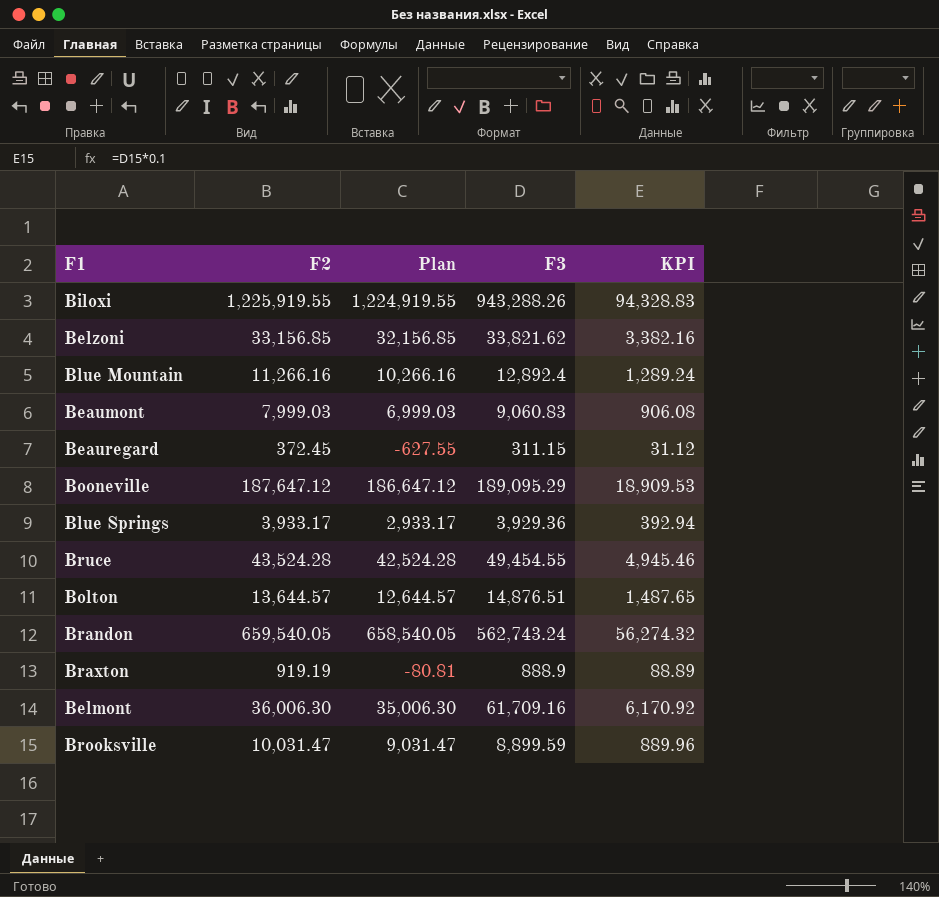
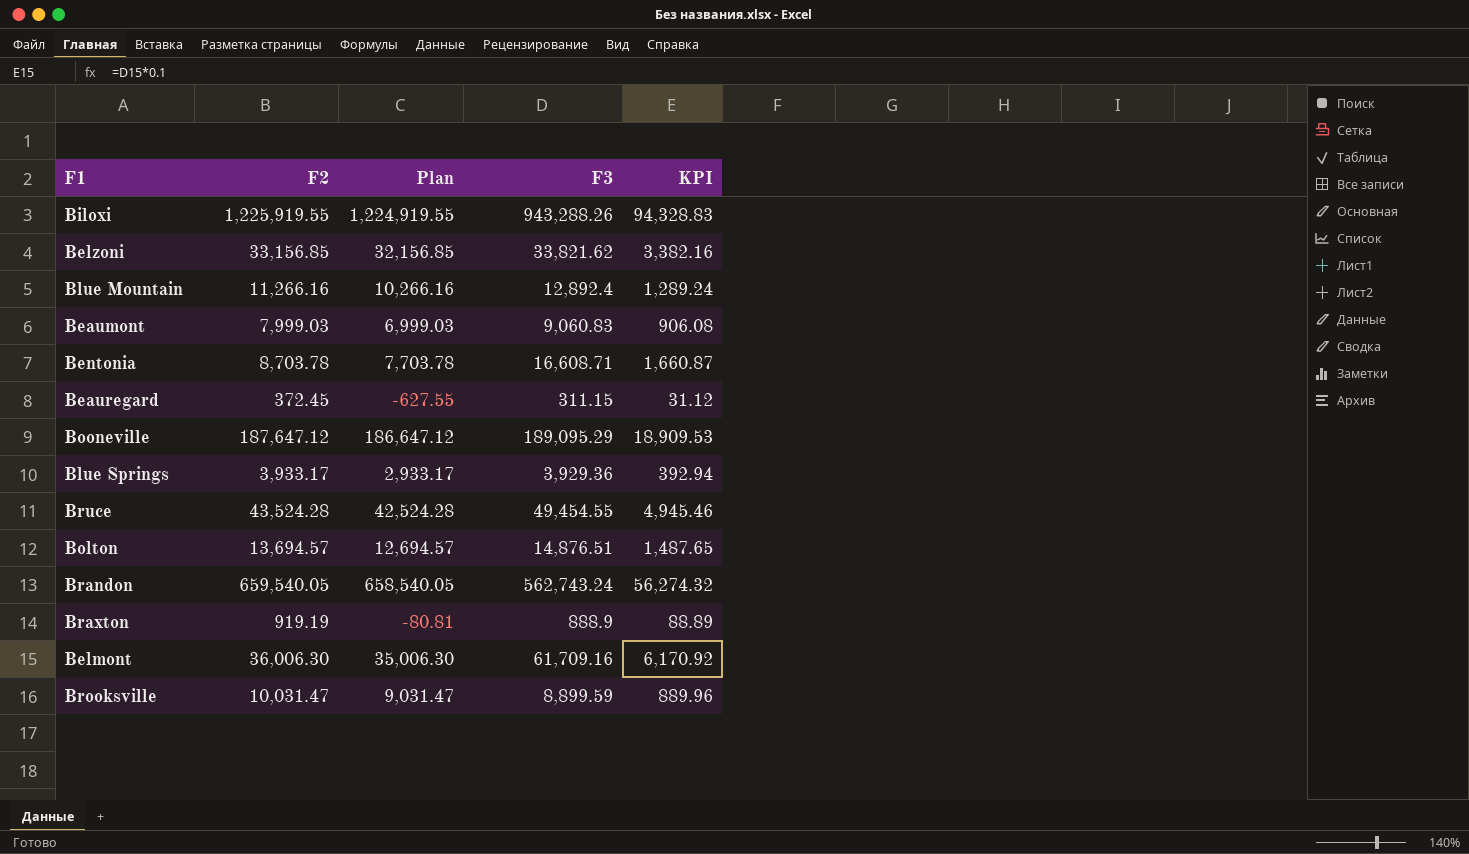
row Bentonia: none -> 8,703.78 | 7,703.78 | 16,608.71 | 1,660.87
Bolton | F2: 13,644.57 -> 13,694.57
Bolton | Plan: 12,644.57 -> 12,694.57

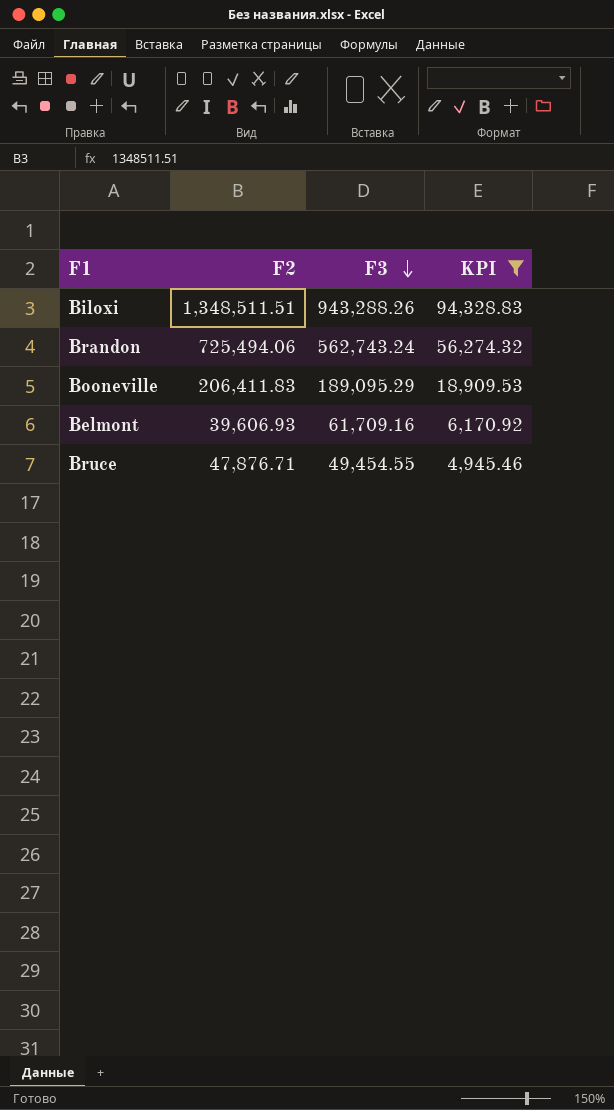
filter: none -> KPI >= 4,945.46
row order: none -> F3 descending
column Plan | formula: [F2] - 1000 -> none
Biloxi | F2: 1,225,919.55 -> 1,348,511.51
Brandon | F2: 659,540.05 -> 725,494.06
Booneville | F2: 187,647.12 -> 206,411.83
Belmont | F2: 36,006.30 -> 39,606.93
Bruce | F2: 43,524.28 -> 47,876.71

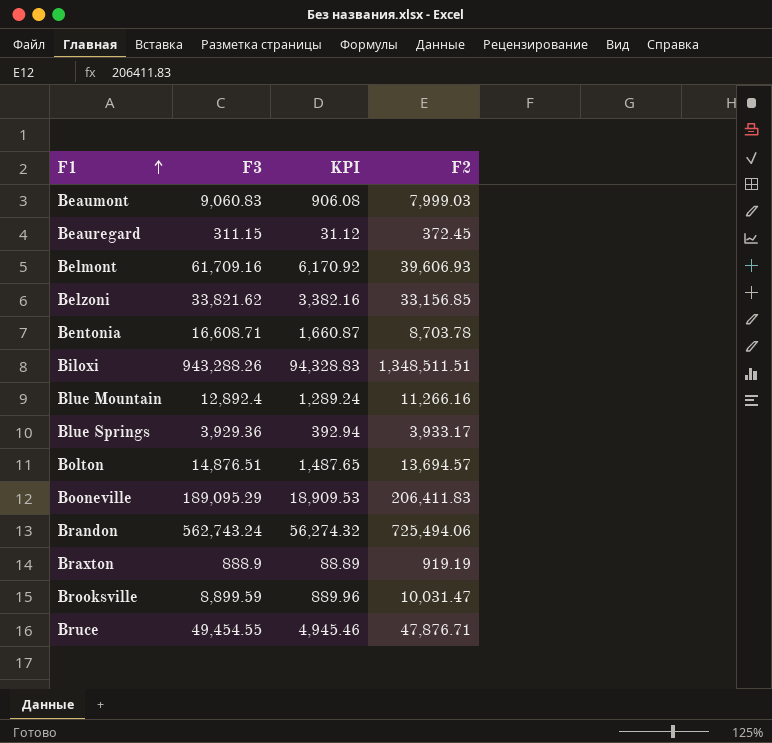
filter: KPI >= 4,945.46 -> none
row order: F3 descending -> F1 ascending
column F2 | position: 2 -> 4

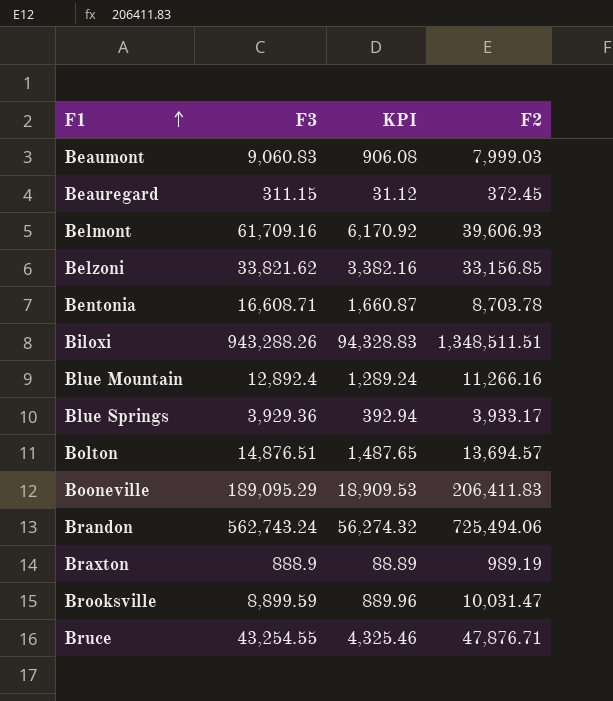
Braxton | F2: 919.19 -> 989.19
Bruce | F3: 49,454.55 -> 43,254.55
Bruce | KPI: 4,945.46 -> 4,325.46

